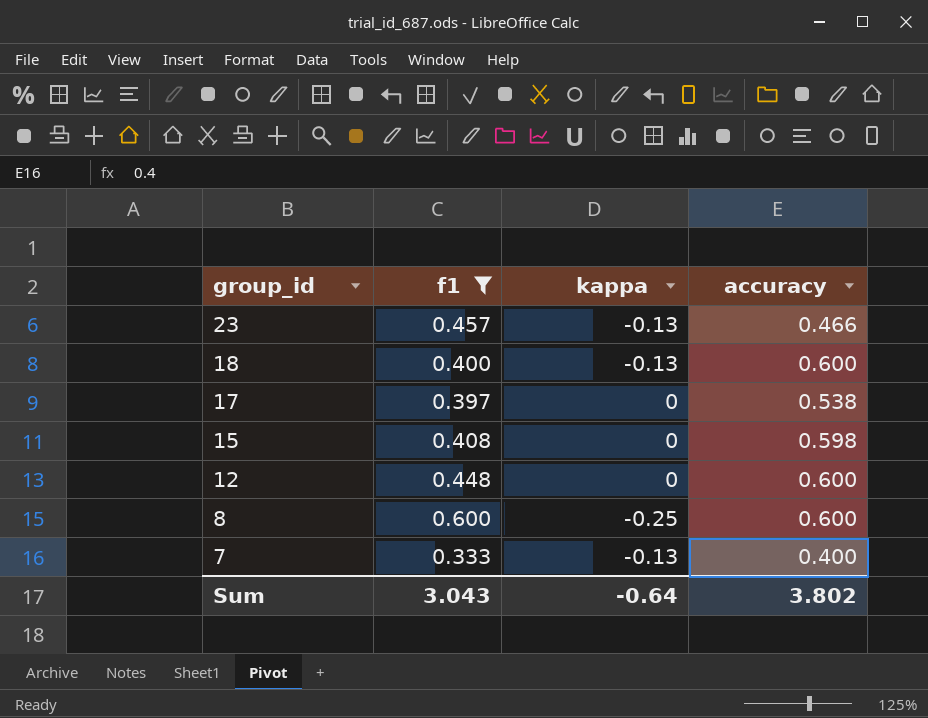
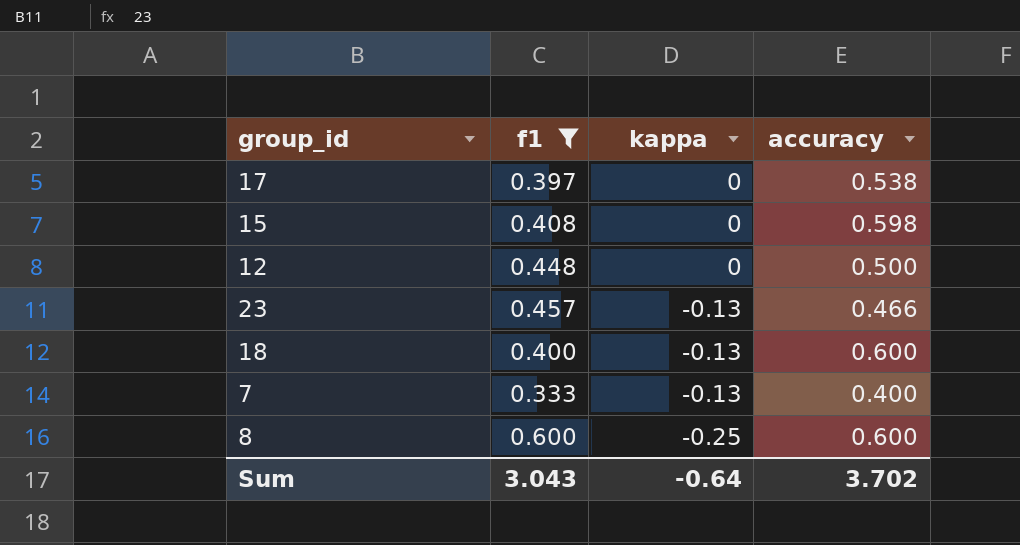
row order: group_id descending -> kappa descending
12 | accuracy: 0.600 -> 0.500
Sum | accuracy: 3.802 -> 3.702

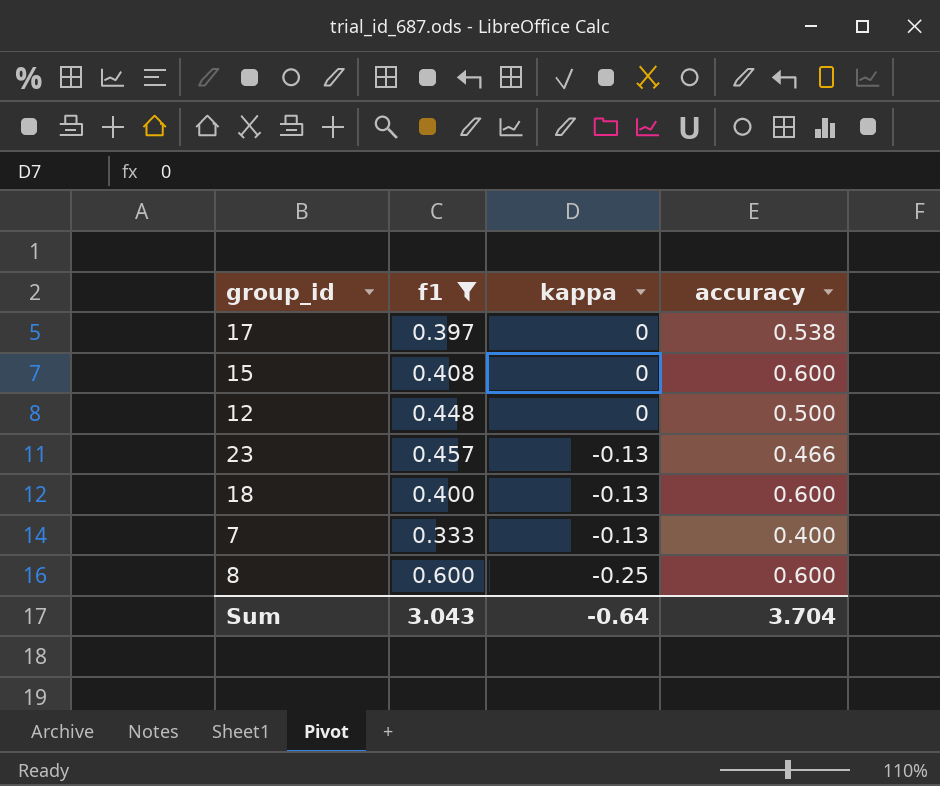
15 | accuracy: 0.598 -> 0.600
Sum | accuracy: 3.702 -> 3.704

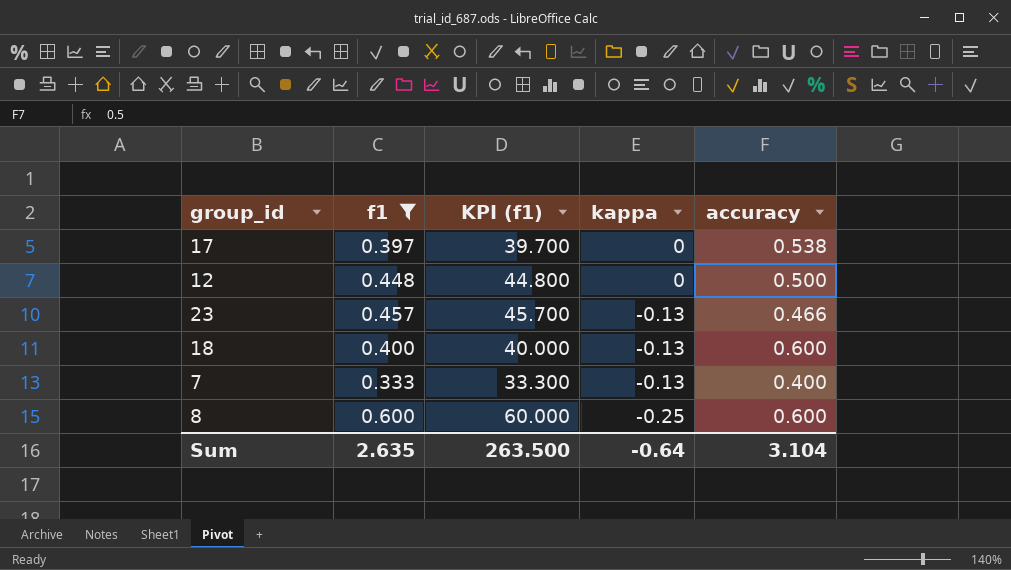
column KPI (f1) | formula: none -> [f1] * 100
row 15: 0.408 | 0 | 0.600 -> none
Sum | f1: 3.043 -> 2.635
Sum | accuracy: 3.704 -> 3.104

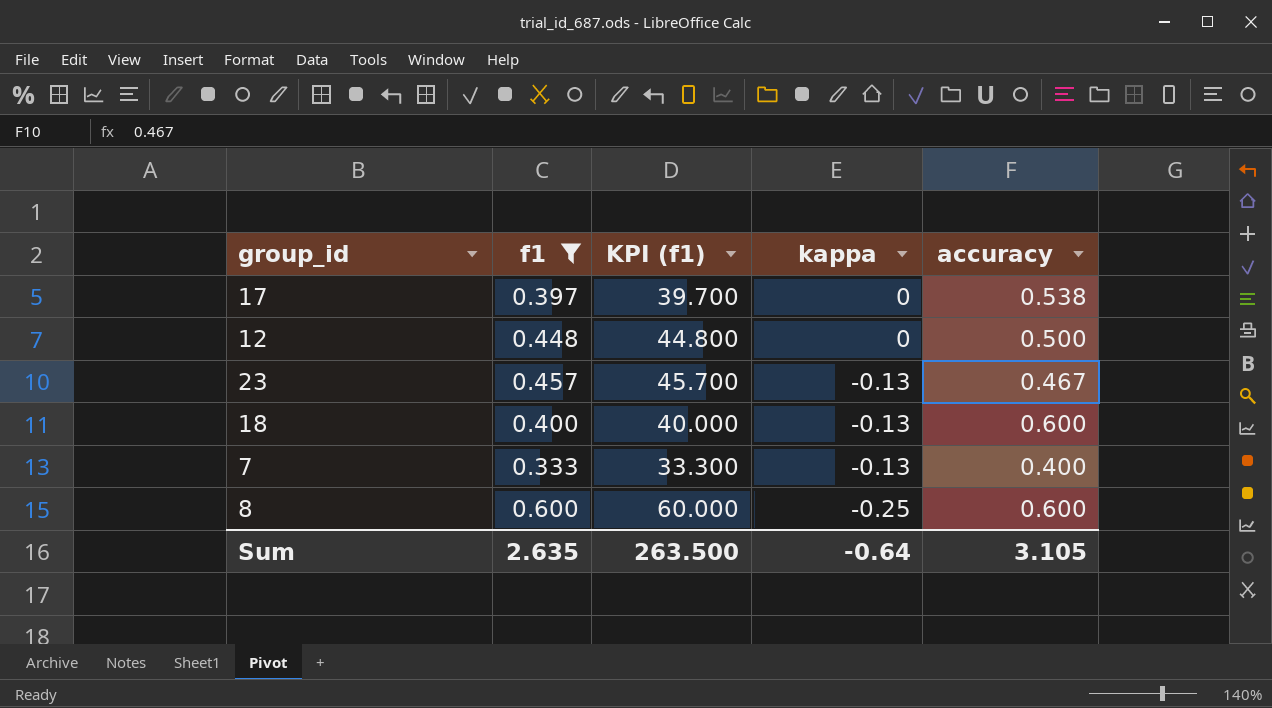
23 | accuracy: 0.466 -> 0.467
Sum | accuracy: 3.104 -> 3.105

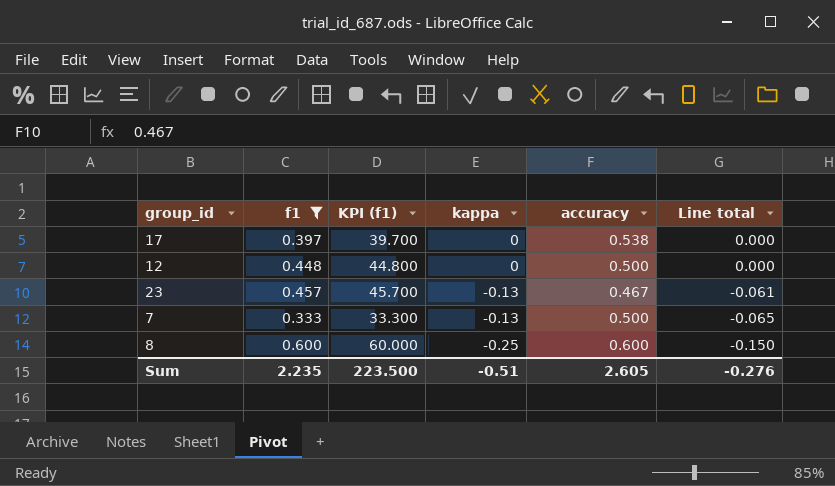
column Line total | formula: none -> [kappa] * [accuracy]
row 18: 0.400 | 40.000 | -0.13 | 0.600 -> none
7 | accuracy: 0.400 -> 0.500
Sum | f1: 2.635 -> 2.235
Sum | KPI (f1): 263.500 -> 223.500
Sum | kappa: -0.64 -> -0.51
Sum | accuracy: 3.105 -> 2.605

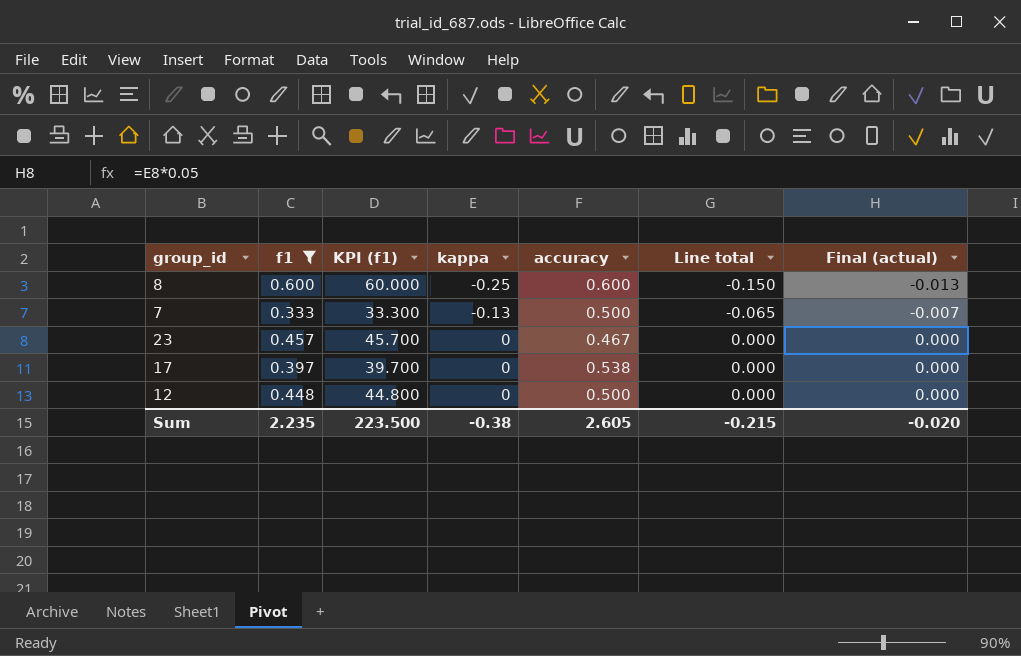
row order: kappa descending -> kappa ascending
column Final (actual) | formula: none -> [kappa] * 0.05
23 | kappa: -0.13 -> 0
23 | Line total: -0.061 -> 0.000
Sum | kappa: -0.51 -> -0.38
Sum | Line total: -0.276 -> -0.215

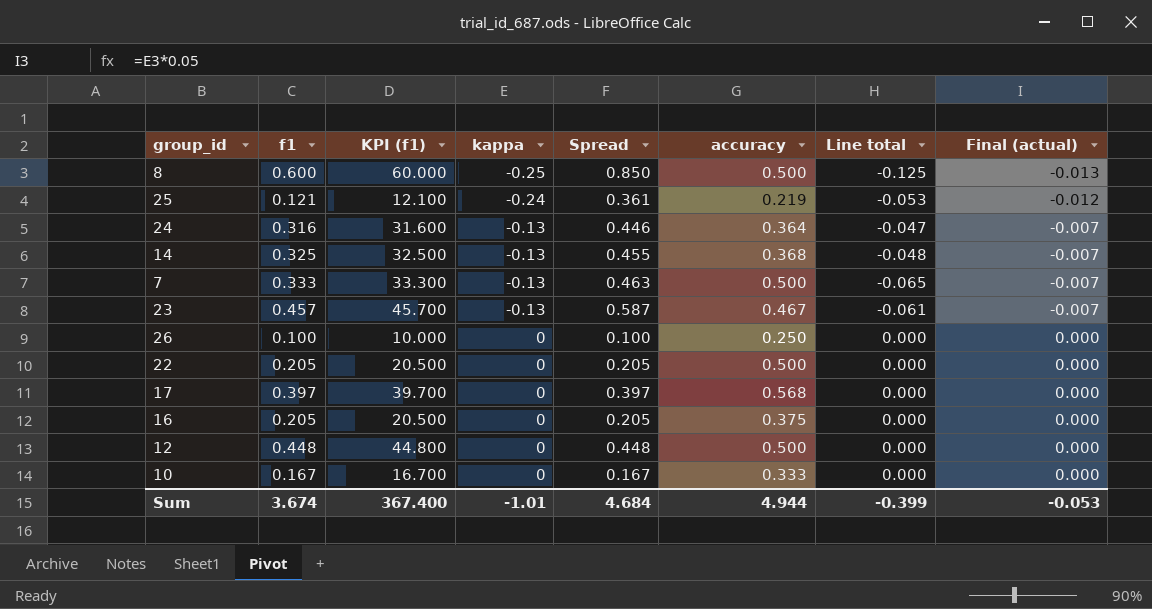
filter: f1 >= 0.333 -> none
column Spread | formula: none -> [f1] - [kappa]
8 | accuracy: 0.600 -> 0.500
8 | Line total: -0.150 -> -0.125
23 | kappa: 0 -> -0.13
23 | Line total: 0.000 -> -0.061
23 | Final (actual): 0.000 -> -0.007
17 | accuracy: 0.538 -> 0.568
Sum | f1: 2.235 -> 3.674
Sum | KPI (f1): 223.500 -> 367.400
Sum | kappa: -0.38 -> -1.01
Sum | accuracy: 2.605 -> 4.944
Sum | Line total: -0.215 -> -0.399
Sum | Final (actual): -0.020 -> -0.053

